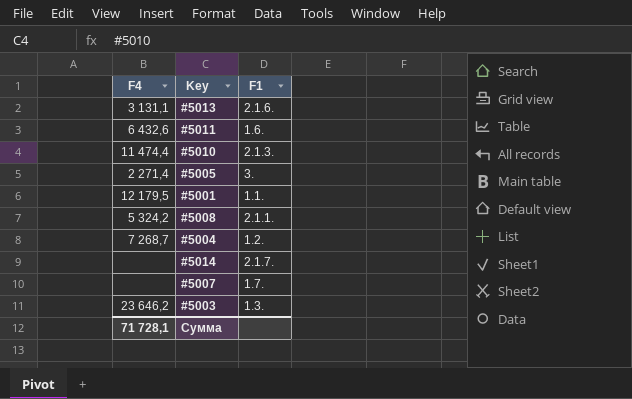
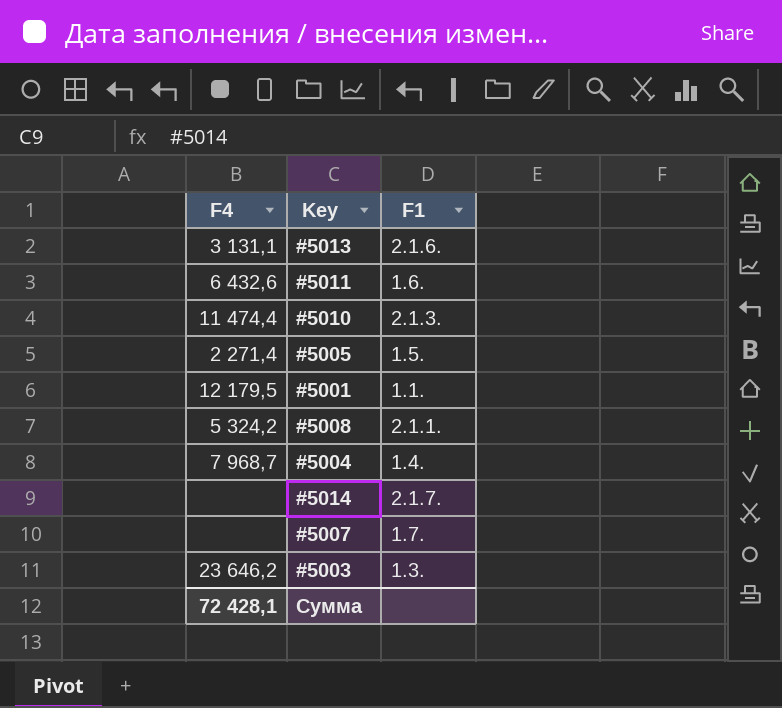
#5005 | F1: 3. -> 1.5.
#5004 | F4: 7 268,7 -> 7 968,7
#5004 | F1: 1.2. -> 1.4.
Сумма | F4: 71 728,1 -> 72 428,1

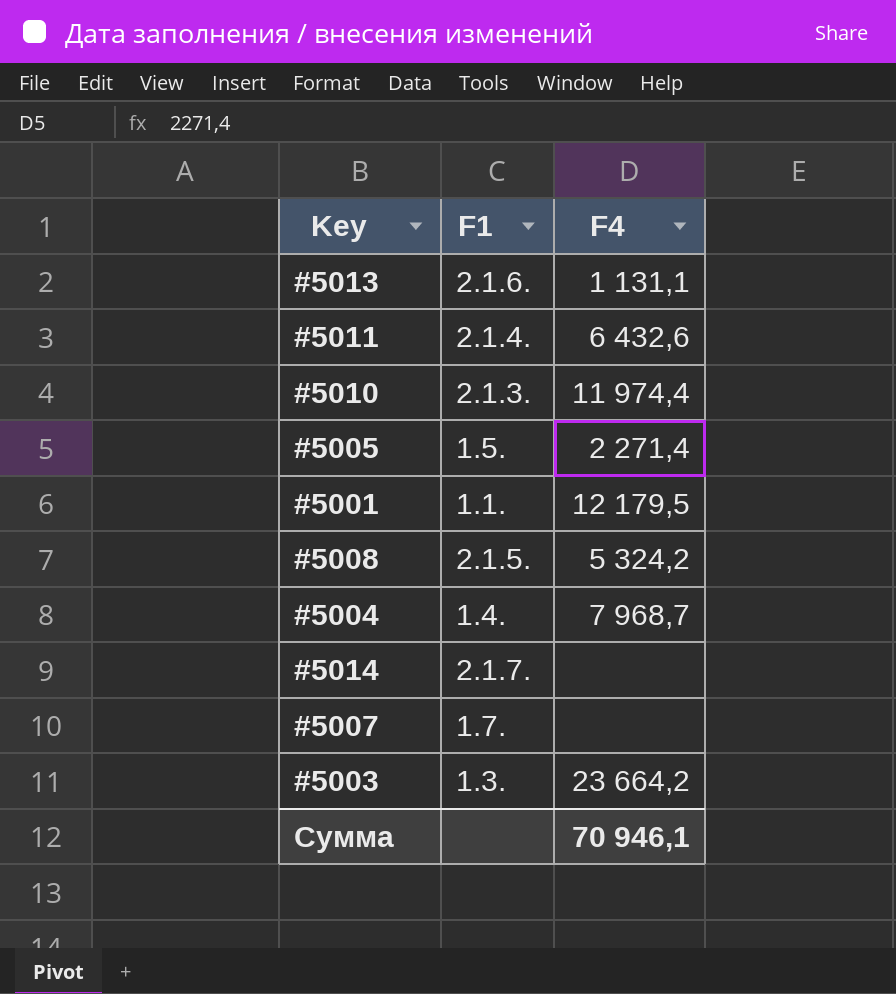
column F4 | position: 1 -> 3
#5013 | F4: 3 131,1 -> 1 131,1
#5011 | F1: 1.6. -> 2.1.4.
#5010 | F4: 11 474,4 -> 11 974,4
#5008 | F1: 2.1.1. -> 2.1.5.
#5003 | F4: 23 646,2 -> 23 664,2
Сумма | F4: 72 428,1 -> 70 946,1

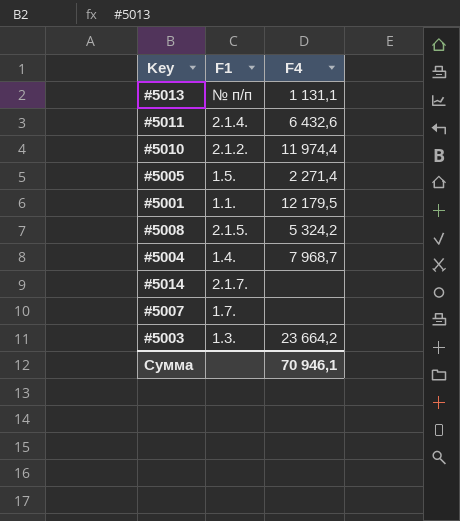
#5013 | F1: 2.1.6. -> № п/п
#5010 | F1: 2.1.3. -> 2.1.2.

